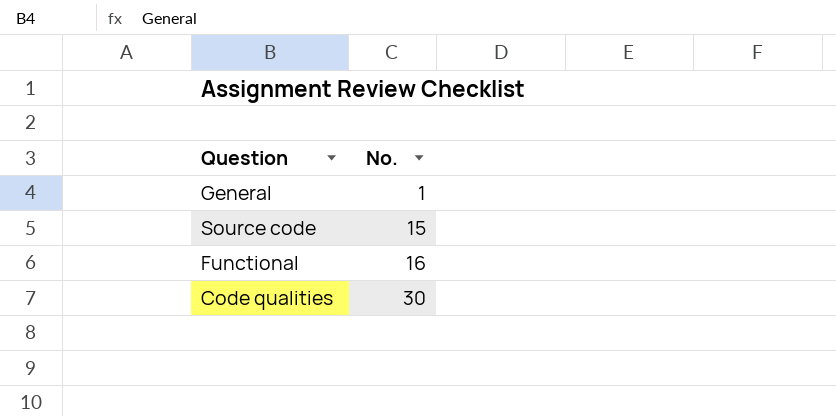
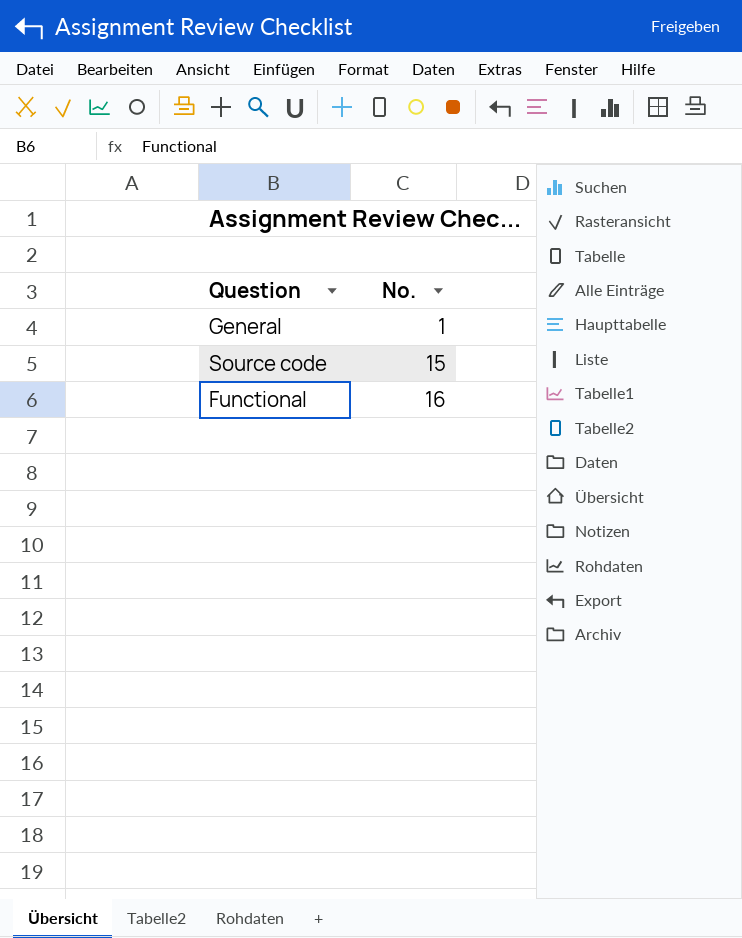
row Code qualities: 30 -> none

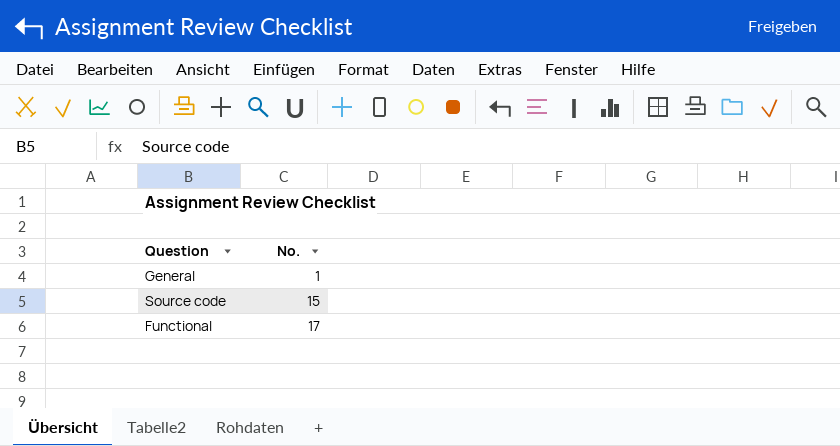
Functional | No.: 16 -> 17

